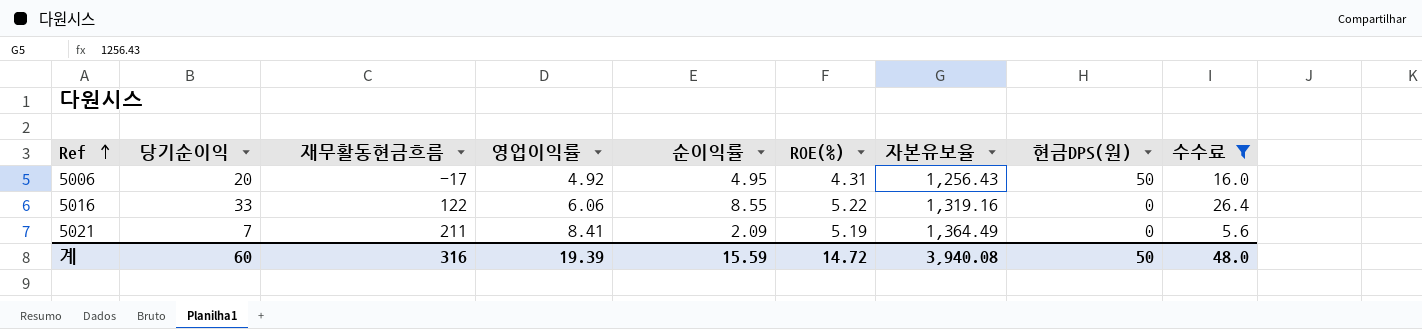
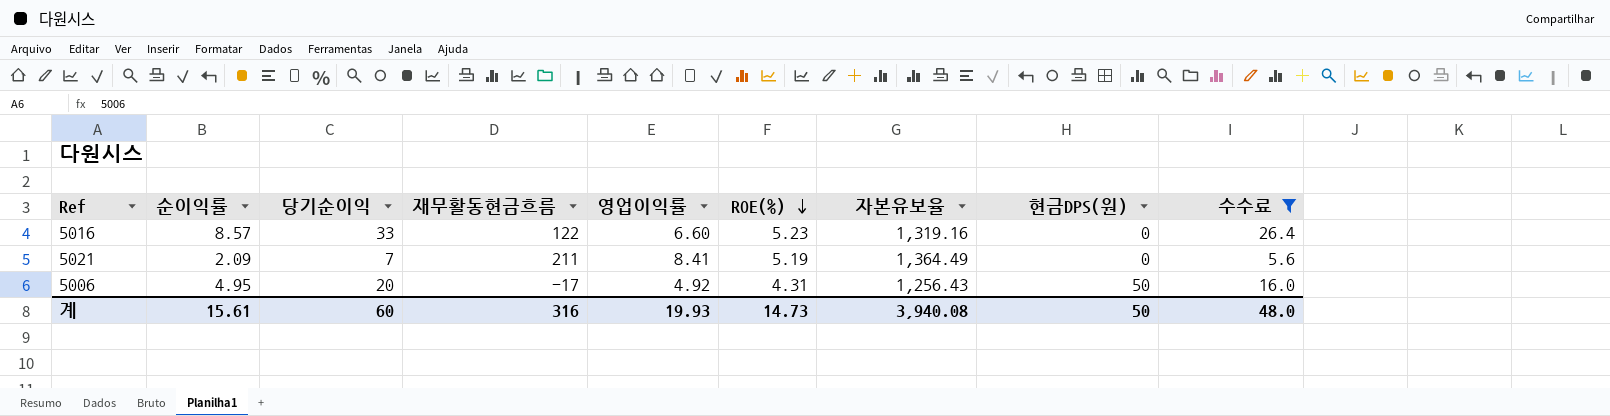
row order: Ref ascending -> ROE(%) descending
column 순이익률 | position: 5 -> 2
5016 | 순이익률: 8.55 -> 8.57
5016 | 영업이익률: 6.06 -> 6.60
5016 | ROE(%): 5.22 -> 5.23
계 | 순이익률: 15.59 -> 15.61
계 | 영업이익률: 19.39 -> 19.93
계 | ROE(%): 14.72 -> 14.73

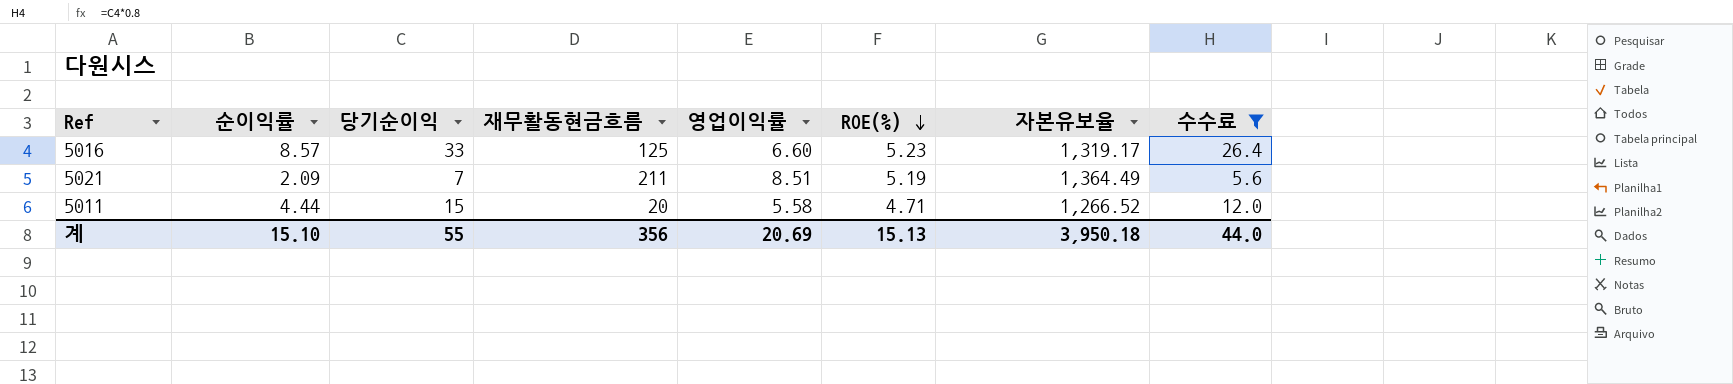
column 현금DPS(원) | position: 8 -> none
row 5006: 4.95 | 20 | -17 | 4.92 | 4.31 | 1,256.43 | 50 | 16.0 -> none
5016 | 재무활동현금흐름: 122 -> 125
5016 | 자본유보율: 1,319.16 -> 1,319.17
5021 | 영업이익률: 8.41 -> 8.51
row 5011: none -> 4.44 | 15 | 20 | 5.58 | 4.71 | 1,266.52 | 12.0
계 | 순이익률: 15.61 -> 15.10
계 | 당기순이익: 60 -> 55
계 | 재무활동현금흐름: 316 -> 356
계 | 영업이익률: 19.93 -> 20.69
계 | ROE(%): 14.73 -> 15.13
계 | 자본유보율: 3,940.08 -> 3,950.18
계 | 수수료: 48.0 -> 44.0

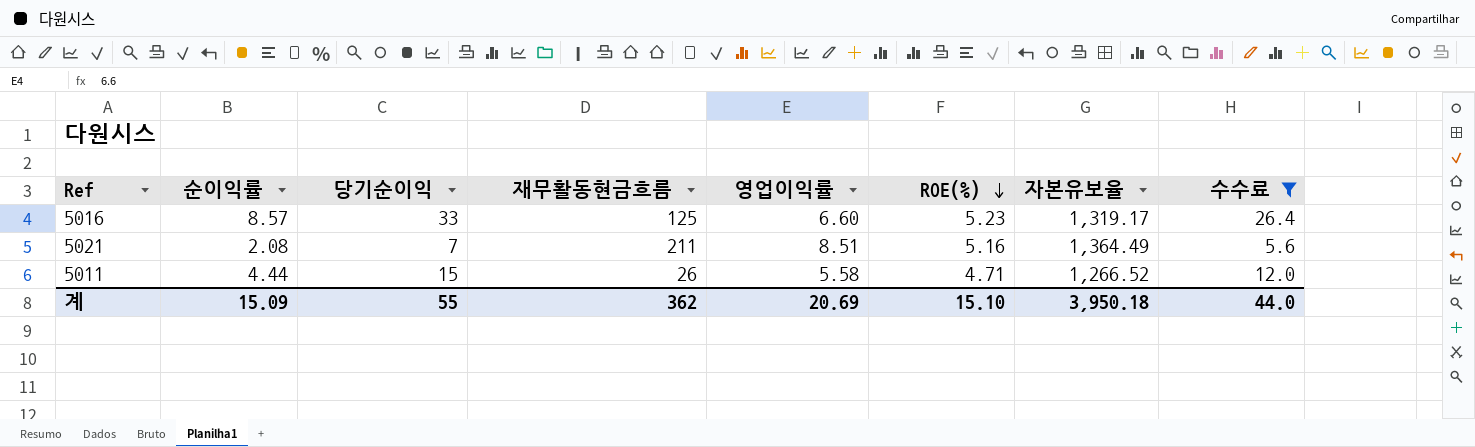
5021 | 순이익률: 2.09 -> 2.08
5021 | ROE(%): 5.19 -> 5.16
5011 | 재무활동현금흐름: 20 -> 26
계 | 순이익률: 15.10 -> 15.09
계 | 재무활동현금흐름: 356 -> 362
계 | ROE(%): 15.13 -> 15.10

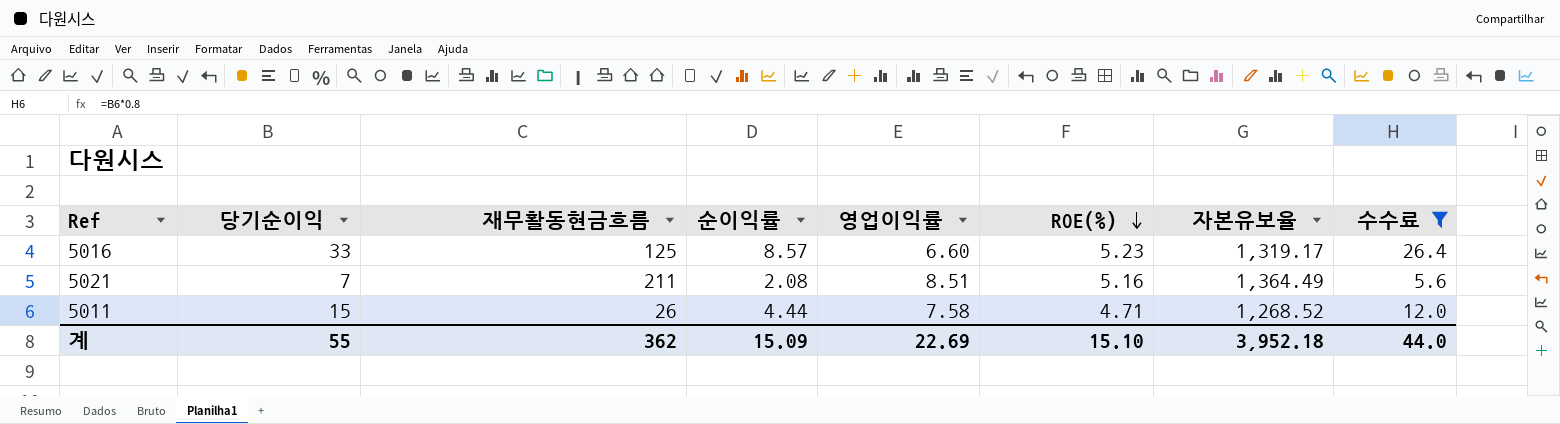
column 순이익률 | position: 2 -> 4
5011 | 영업이익률: 5.58 -> 7.58
5011 | 자본유보율: 1,266.52 -> 1,268.52
계 | 영업이익률: 20.69 -> 22.69
계 | 자본유보율: 3,950.18 -> 3,952.18

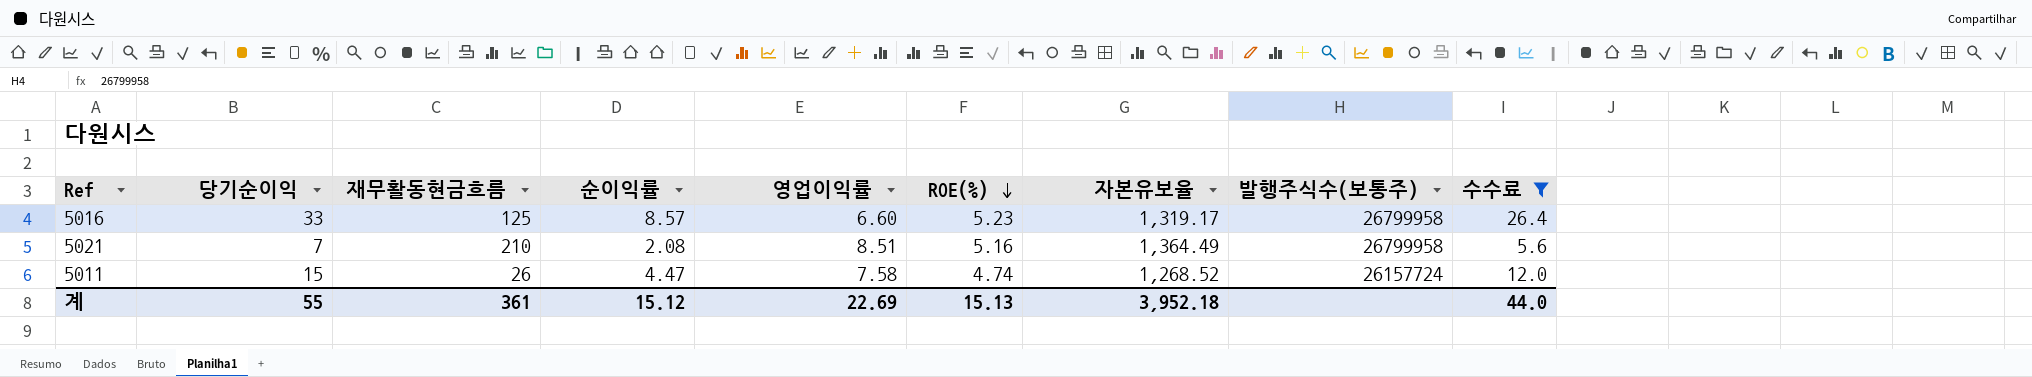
column 발행주식수(보통주) | position: none -> 8
5021 | 재무활동현금흐름: 211 -> 210
5011 | 순이익률: 4.44 -> 4.47
5011 | ROE(%): 4.71 -> 4.74
계 | 재무활동현금흐름: 362 -> 361
계 | 순이익률: 15.09 -> 15.12
계 | ROE(%): 15.10 -> 15.13

